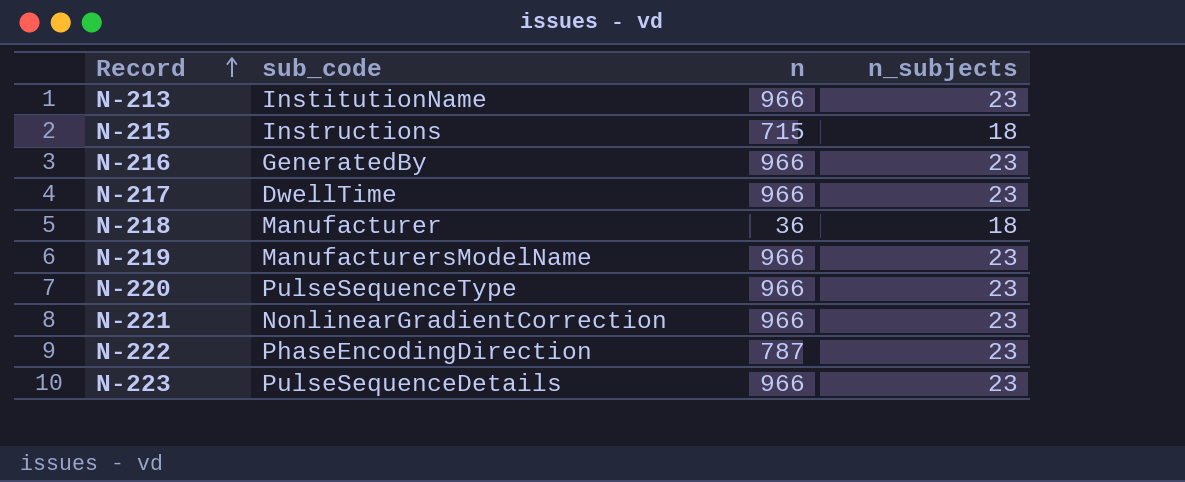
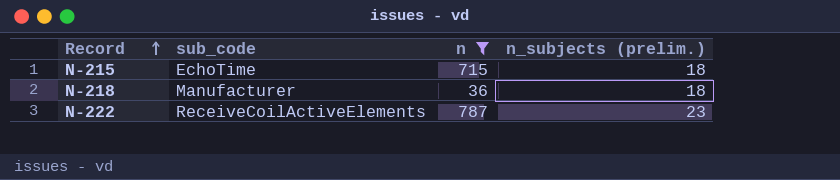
filter: none -> n != 966
column name: n_subjects -> n_subjects (prelim.)
N-215 | sub_code: Instructions -> EchoTime
N-222 | sub_code: PhaseEncodingDirection -> ReceiveCoilActiveElements

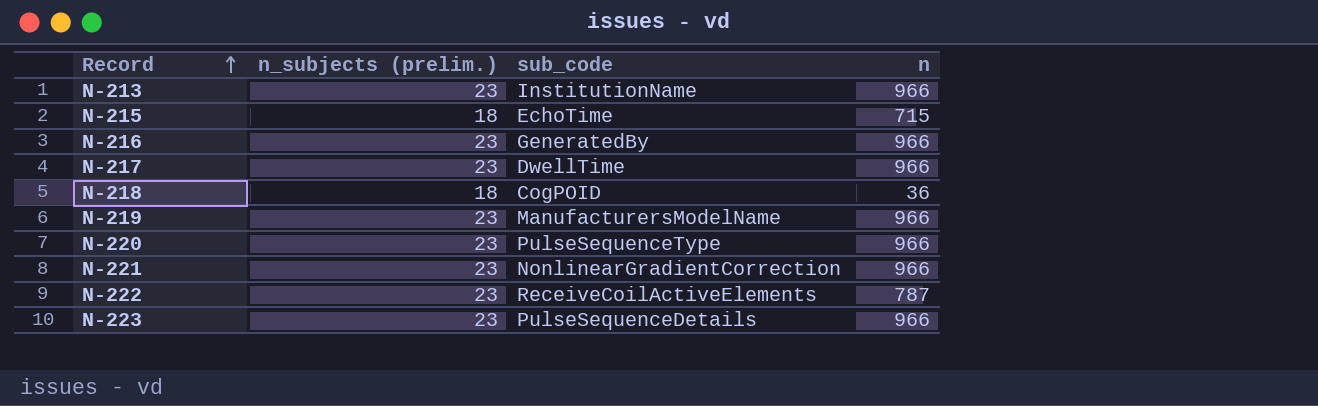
filter: n != 966 -> none
column n_subjects (prelim.) | position: 4 -> 2
N-218 | sub_code: Manufacturer -> CogPOID

